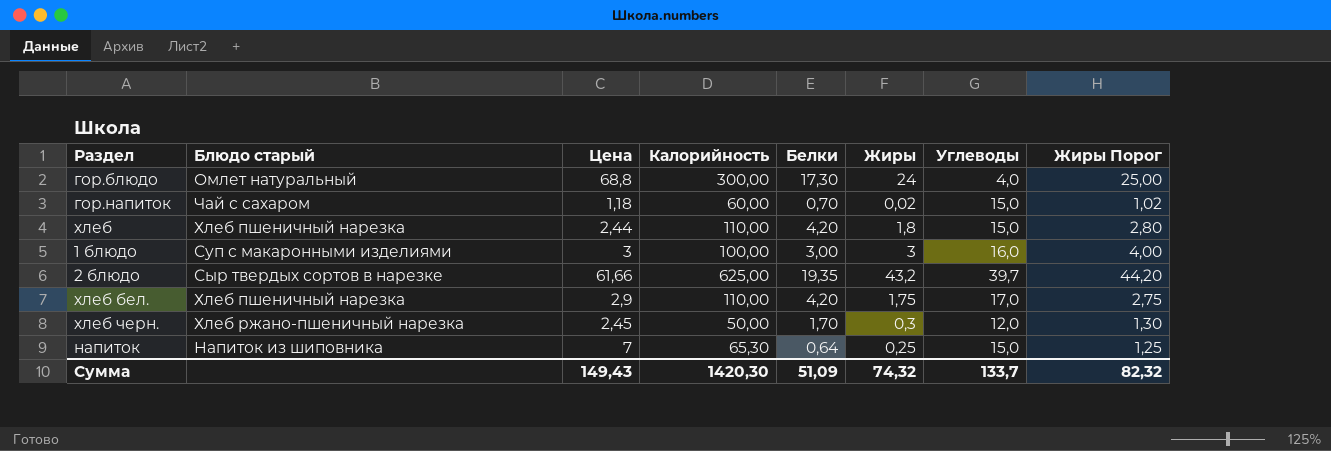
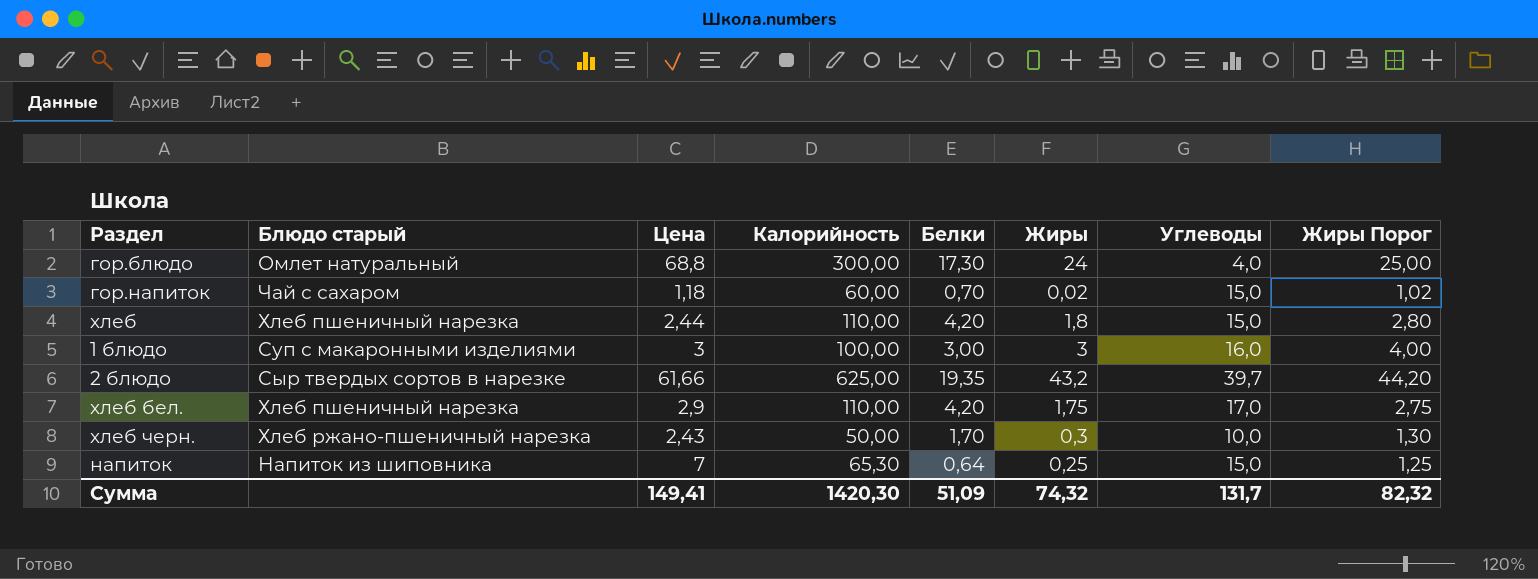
хлеб черн. | Цена: 2,45 -> 2,43
хлеб черн. | Углеводы: 12,0 -> 10,0
Сумма | Цена: 149,43 -> 149,41
Сумма | Углеводы: 133,7 -> 131,7

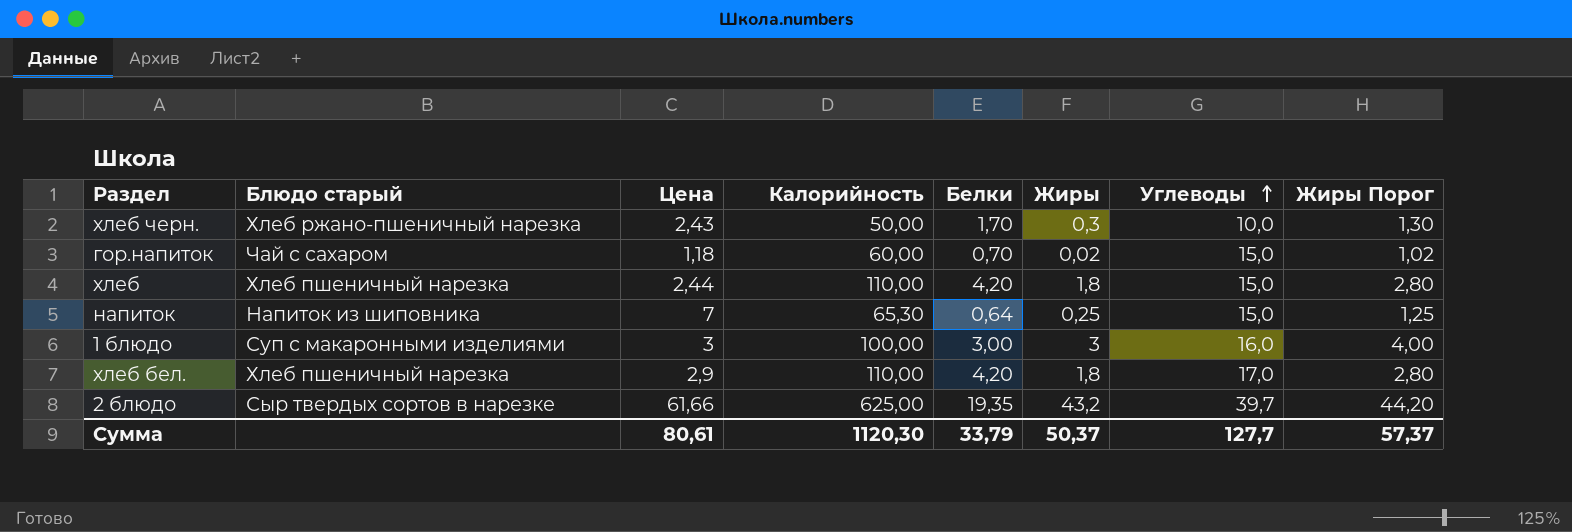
row order: none -> Углеводы ascending
row гор.блюдо: Омлет натуральный | 68,8 | 300,00 | 17,30 | 24 | 4,0 | 25,00 -> none
хлеб бел. | Жиры: 1,75 -> 1,8
хлеб бел. | Жиры Порог: 2,75 -> 2,80
Сумма | Цена: 149,41 -> 80,61
Сумма | Калорийность: 1420,30 -> 1120,30
Сумма | Белки: 51,09 -> 33,79
Сумма | Жиры: 74,32 -> 50,37
Сумма | Углеводы: 131,7 -> 127,7
Сумма | Жиры Порог: 82,32 -> 57,37

